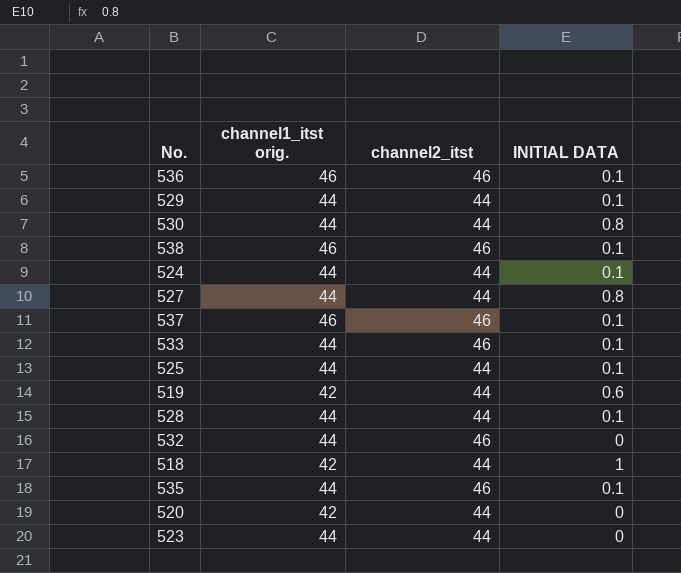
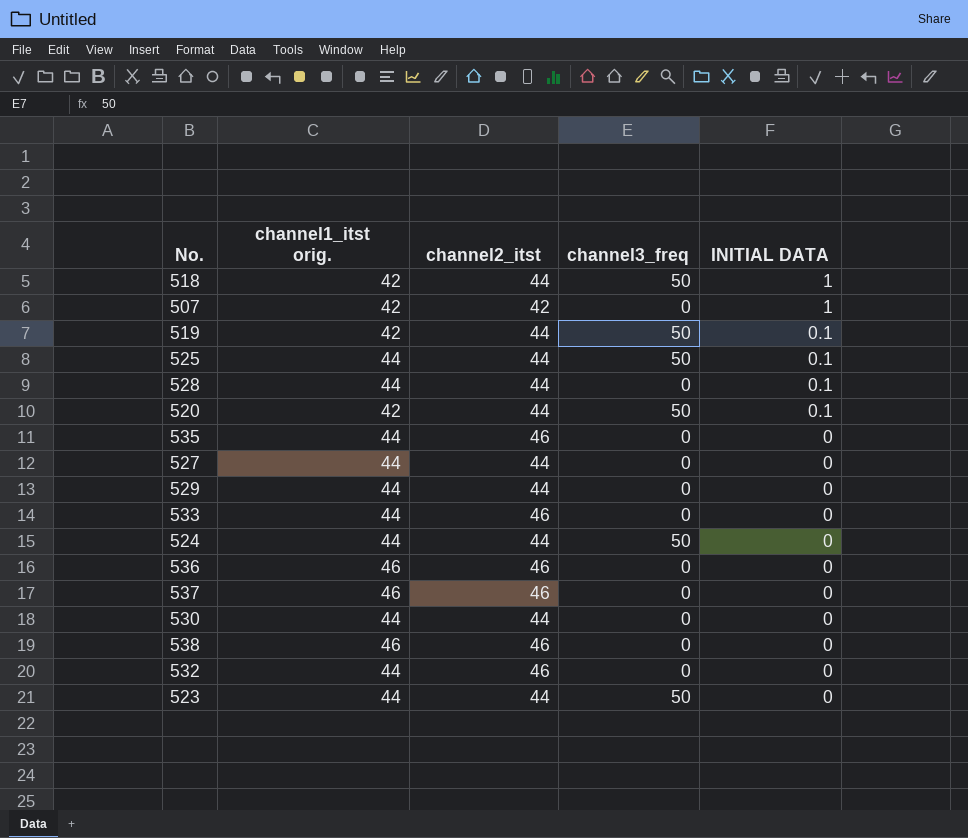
row order: none -> INITIAL DATA descending
column channel3_freq | position: none -> 4
row 507: none -> 42 | 42 | 0 | 1
519 | INITIAL DATA: 0.6 -> 0.1
520 | INITIAL DATA: 0 -> 0.1
535 | INITIAL DATA: 0.1 -> 0
527 | INITIAL DATA: 0.8 -> 0
529 | INITIAL DATA: 0.1 -> 0
533 | INITIAL DATA: 0.1 -> 0
524 | INITIAL DATA: 0.1 -> 0
536 | INITIAL DATA: 0.1 -> 0
537 | INITIAL DATA: 0.1 -> 0
530 | INITIAL DATA: 0.8 -> 0
538 | INITIAL DATA: 0.1 -> 0

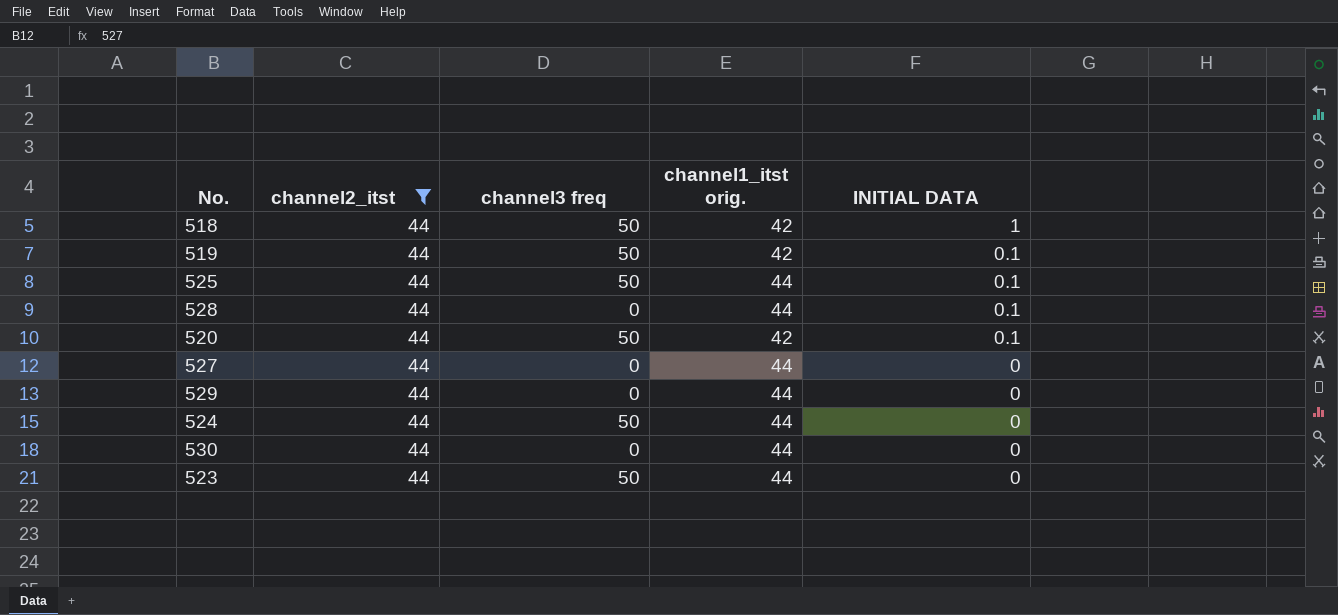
filter: none -> channel2_itst = 44
column name: channel3_freq -> channel3 freq
column channel1_itst orig. | position: 2 -> 4

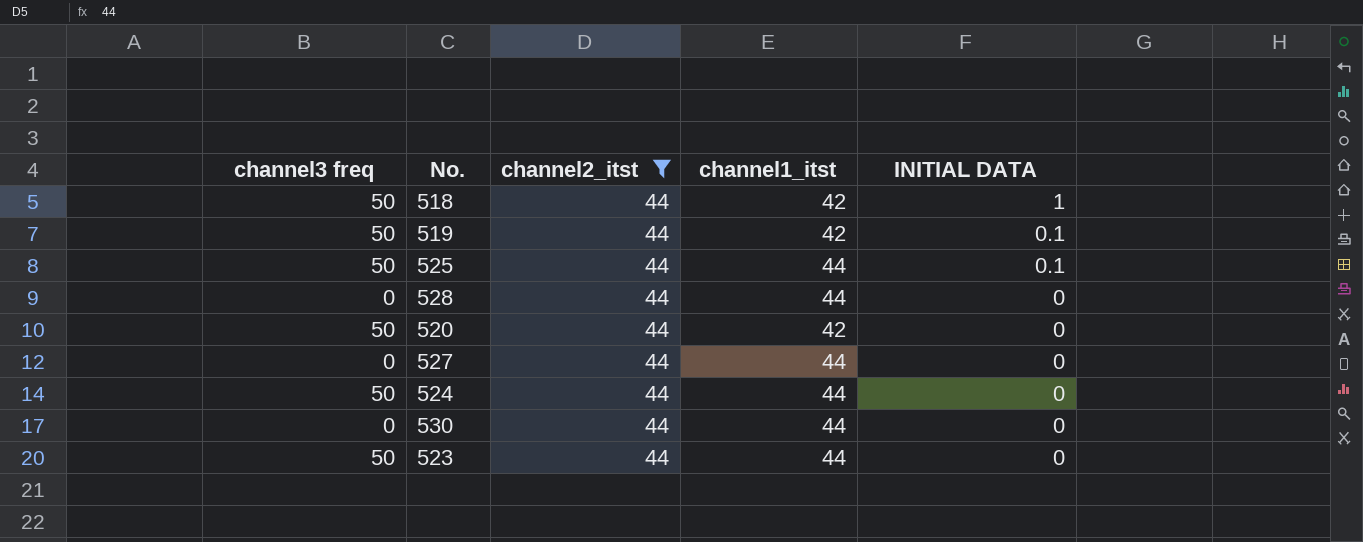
column channel3 freq | position: 3 -> 1
column name: channel1_itst orig. -> channel1_itst
row 529: 44 | 0 | 44 | 0 -> none
528 | INITIAL DATA: 0.1 -> 0
520 | INITIAL DATA: 0.1 -> 0

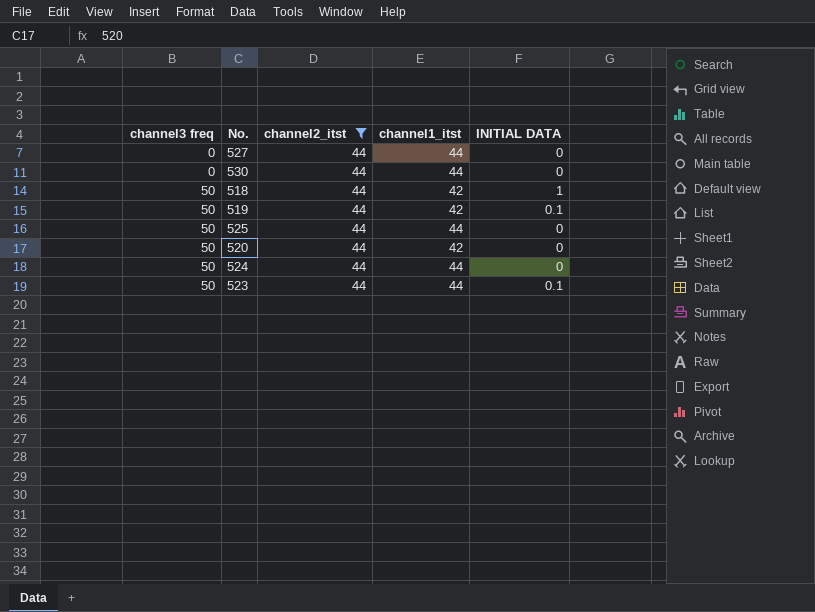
row order: INITIAL DATA descending -> channel3 freq ascending
row 528: 0 | 44 | 44 | 0 -> none
525 | INITIAL DATA: 0.1 -> 0
523 | INITIAL DATA: 0 -> 0.1

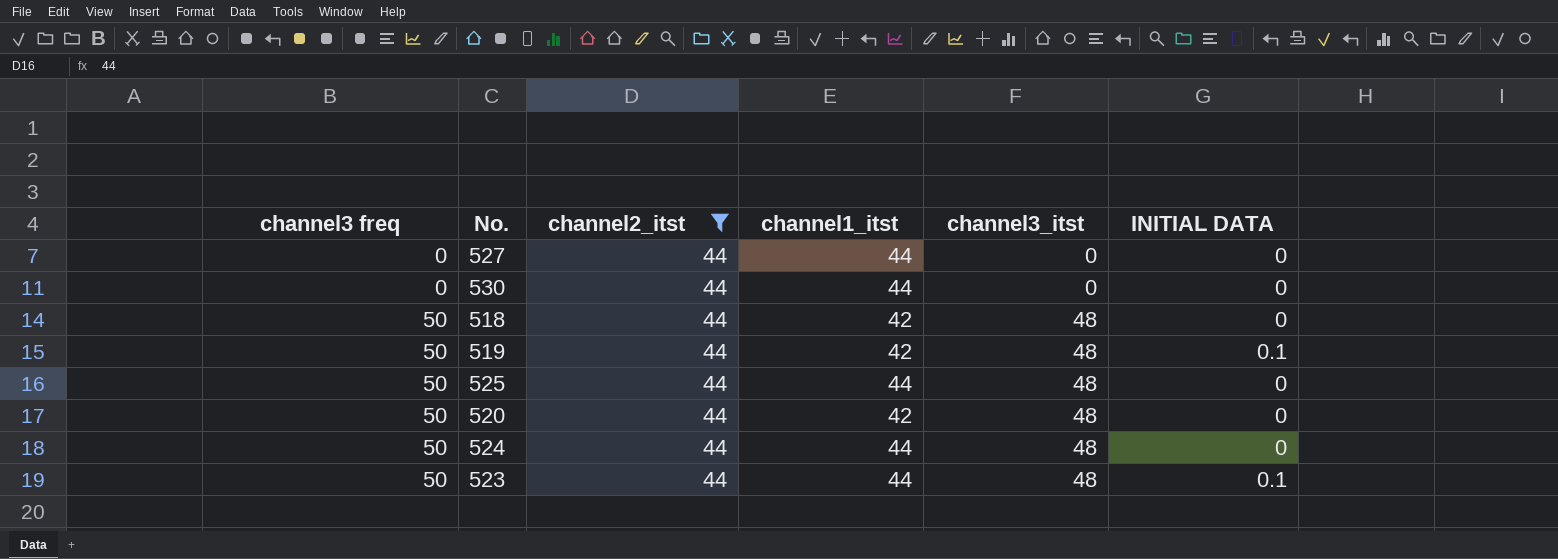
column channel3_itst | position: none -> 5
518 | INITIAL DATA: 1 -> 0

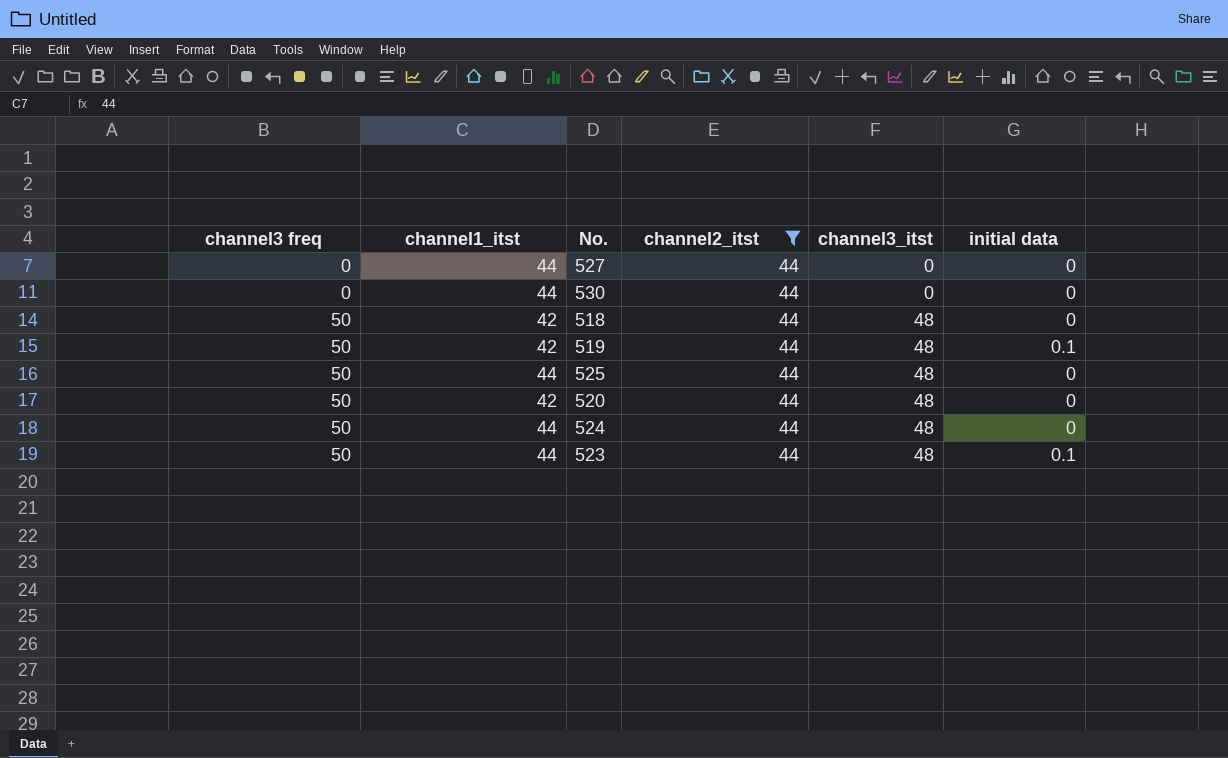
column channel1_itst | position: 4 -> 2
column name: INITIAL DATA -> initial data

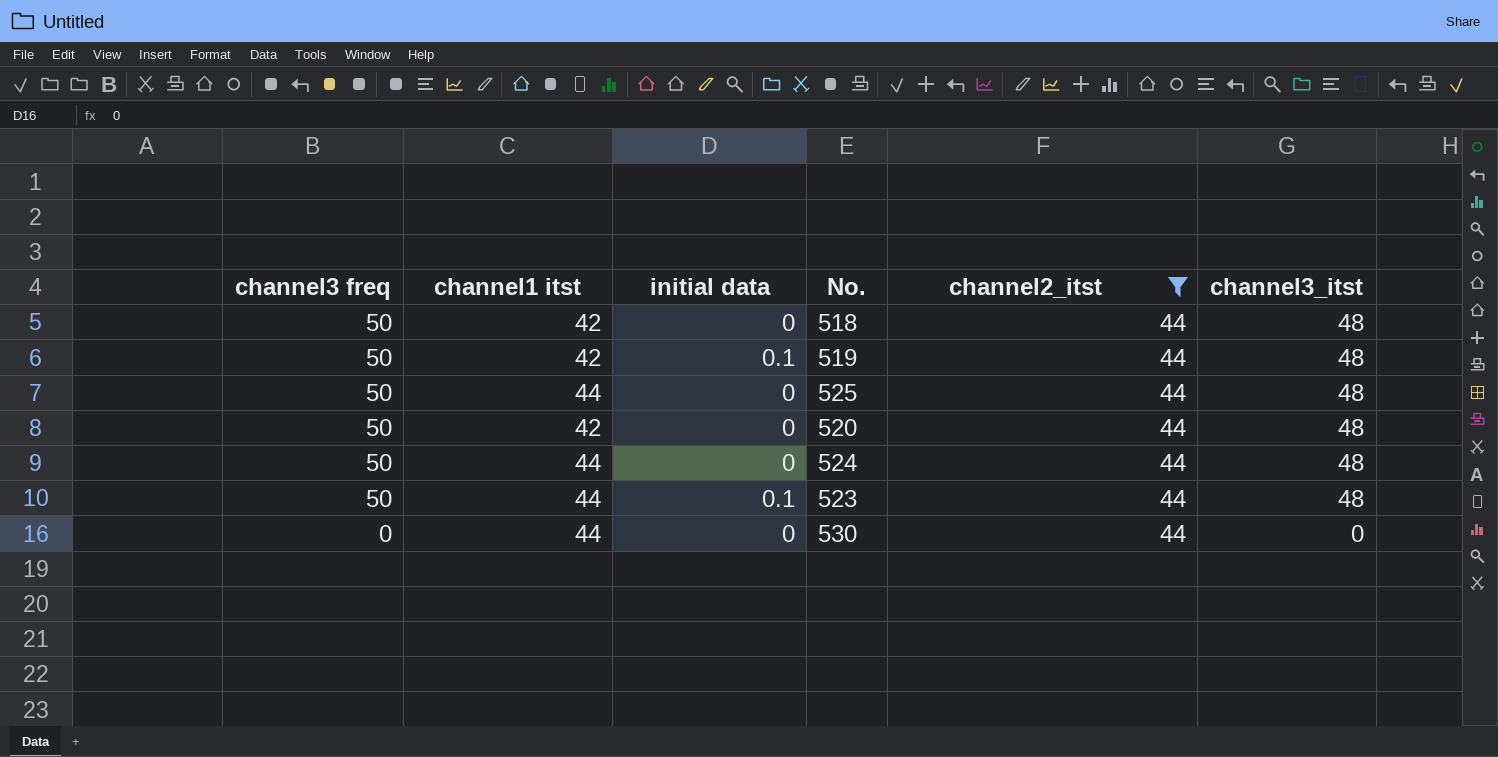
row order: channel3 freq ascending -> channel3 freq descending
column name: channel1_itst -> channel1 itst
column initial data | position: 6 -> 3
row 527: 0 | 44 | 44 | 0 | 0 -> none

